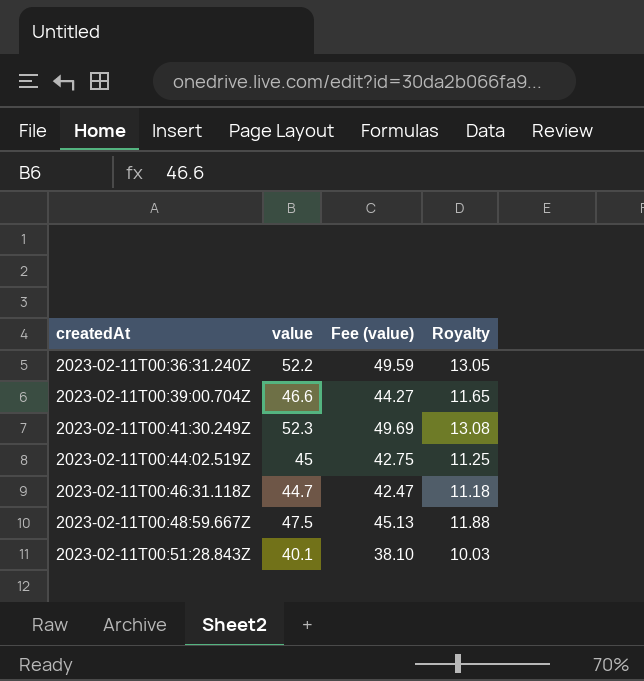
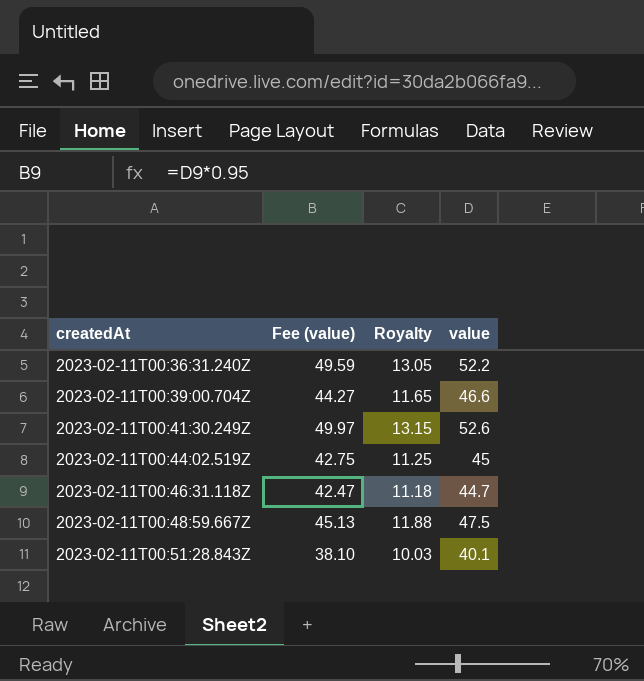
column value | position: 2 -> 4
2023-02-11T00:41:30.249Z | Fee (value): 49.69 -> 49.97
2023-02-11T00:41:30.249Z | Royalty: 13.08 -> 13.15
2023-02-11T00:41:30.249Z | value: 52.3 -> 52.6

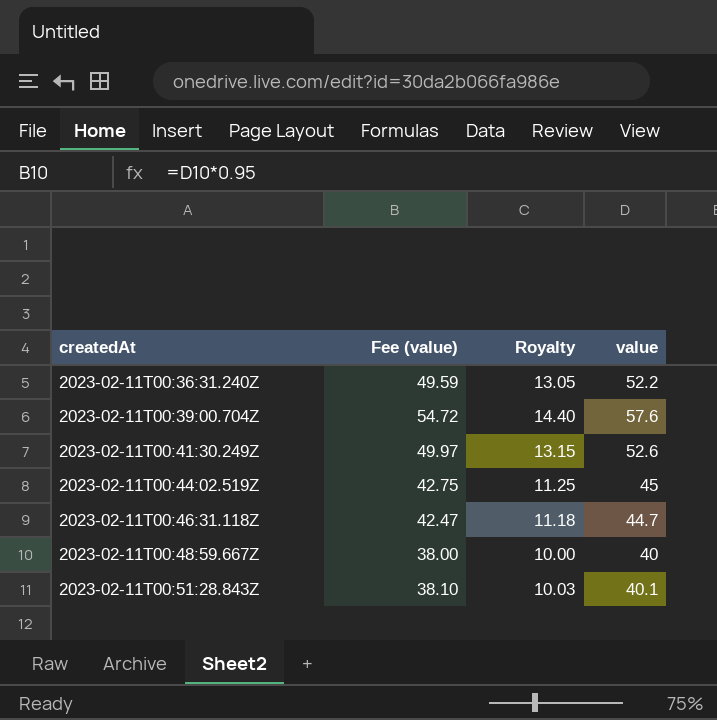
2023-02-11T00:39:00.704Z | Fee (value): 44.27 -> 54.72
2023-02-11T00:39:00.704Z | Royalty: 11.65 -> 14.40
2023-02-11T00:39:00.704Z | value: 46.6 -> 57.6
2023-02-11T00:48:59.667Z | Fee (value): 45.13 -> 38.00
2023-02-11T00:48:59.667Z | Royalty: 11.88 -> 10.00
2023-02-11T00:48:59.667Z | value: 47.5 -> 40

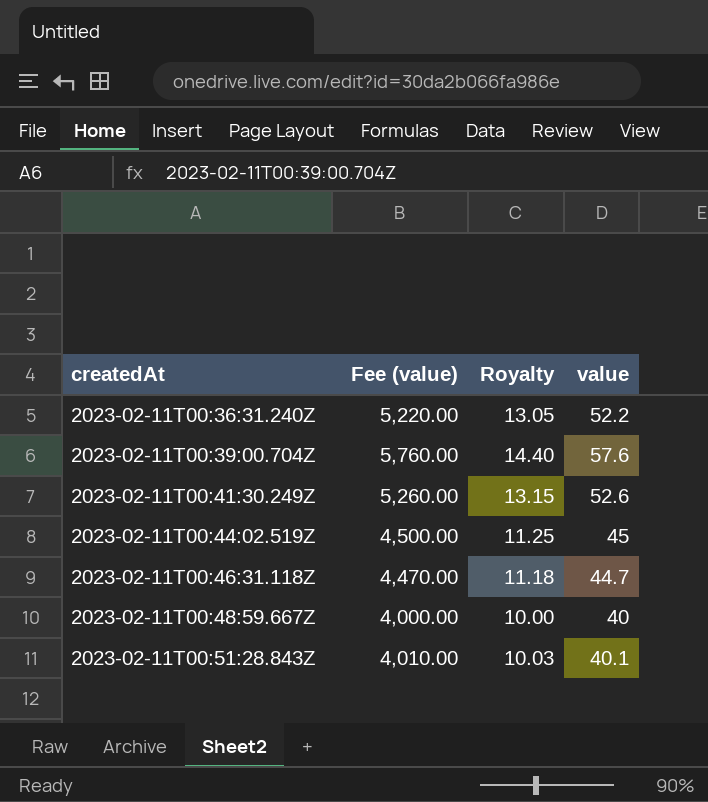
column Fee (value) | formula: [value] * 0.95 -> [value] * 100

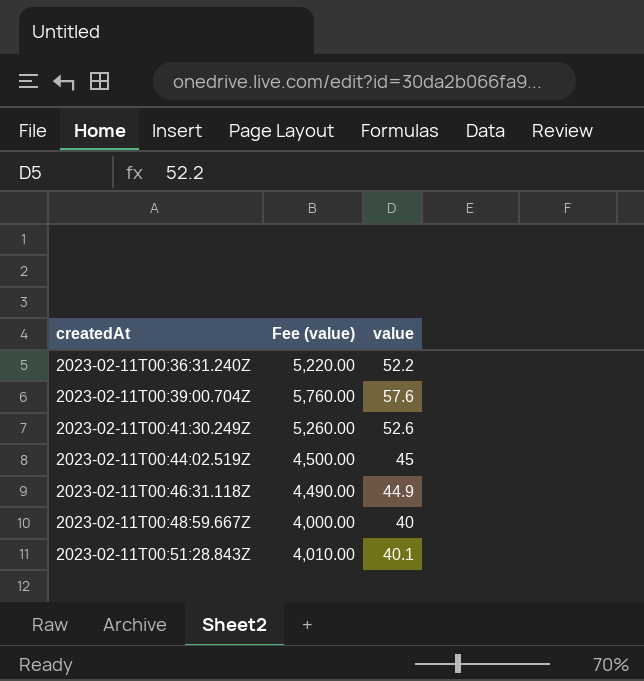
column Royalty | formula: [value] * 0.25 -> none
2023-02-11T00:46:31.118Z | Fee (value): 4,470.00 -> 4,490.00
2023-02-11T00:46:31.118Z | value: 44.7 -> 44.9

